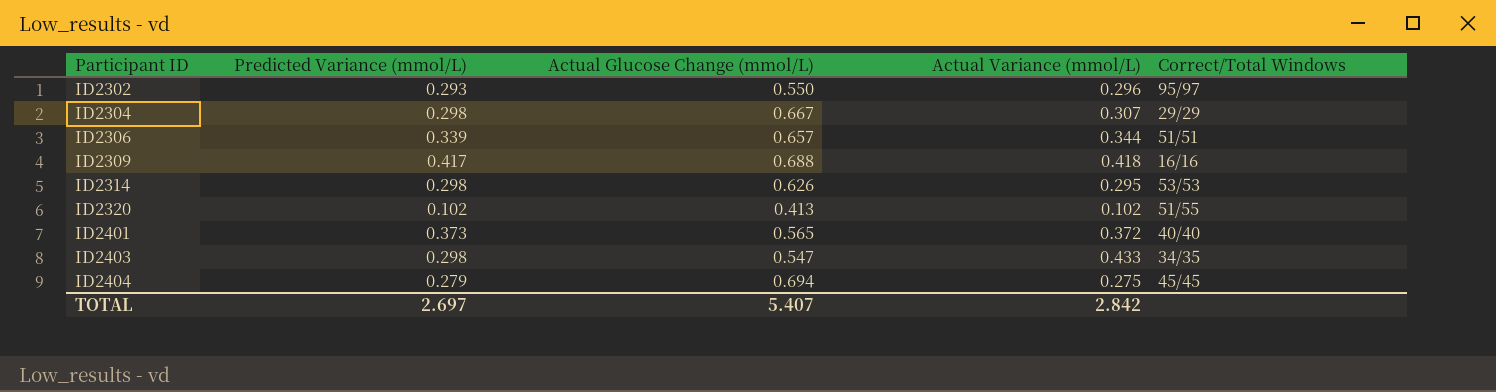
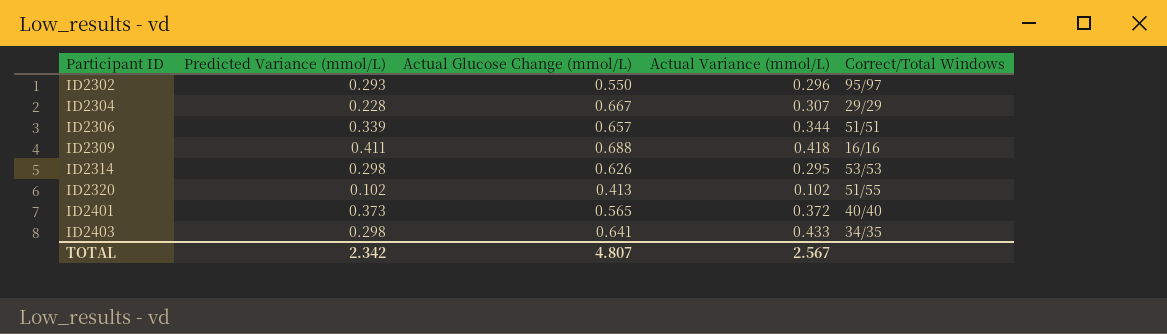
row ID2404: 0.279 | 0.694 | 0.275 | 45/45 -> none
ID2304 | Predicted Variance (mmol/L): 0.298 -> 0.228
ID2309 | Predicted Variance (mmol/L): 0.417 -> 0.411
ID2403 | Actual Glucose Change (mmol/L): 0.547 -> 0.641
TOTAL | Predicted Variance (mmol/L): 2.697 -> 2.342
TOTAL | Actual Glucose Change (mmol/L): 5.407 -> 4.807
TOTAL | Actual Variance (mmol/L): 2.842 -> 2.567

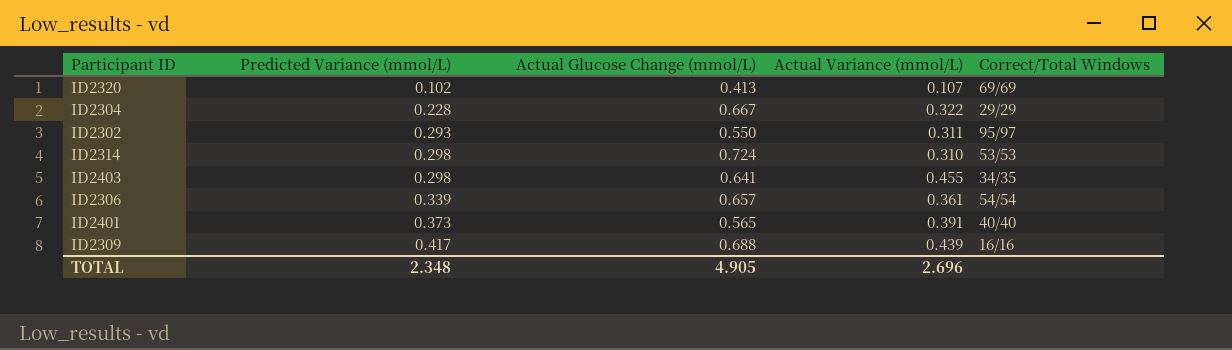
row order: Participant ID ascending -> Predicted Variance (mmol/L) ascending
ID2320 | Actual Variance (mmol/L): 0.102 -> 0.107
ID2320 | Correct/Total Windows: 51/55 -> 69/69
ID2304 | Actual Variance (mmol/L): 0.307 -> 0.322
ID2302 | Actual Variance (mmol/L): 0.296 -> 0.311
ID2314 | Actual Glucose Change (mmol/L): 0.626 -> 0.724
ID2314 | Actual Variance (mmol/L): 0.295 -> 0.310
ID2403 | Actual Variance (mmol/L): 0.433 -> 0.455
ID2306 | Actual Variance (mmol/L): 0.344 -> 0.361
ID2306 | Correct/Total Windows: 51/51 -> 54/54
ID2401 | Actual Variance (mmol/L): 0.372 -> 0.391
ID2309 | Predicted Variance (mmol/L): 0.411 -> 0.417
ID2309 | Actual Variance (mmol/L): 0.418 -> 0.439
TOTAL | Predicted Variance (mmol/L): 2.342 -> 2.348
TOTAL | Actual Glucose Change (mmol/L): 4.807 -> 4.905
TOTAL | Actual Variance (mmol/L): 2.567 -> 2.696

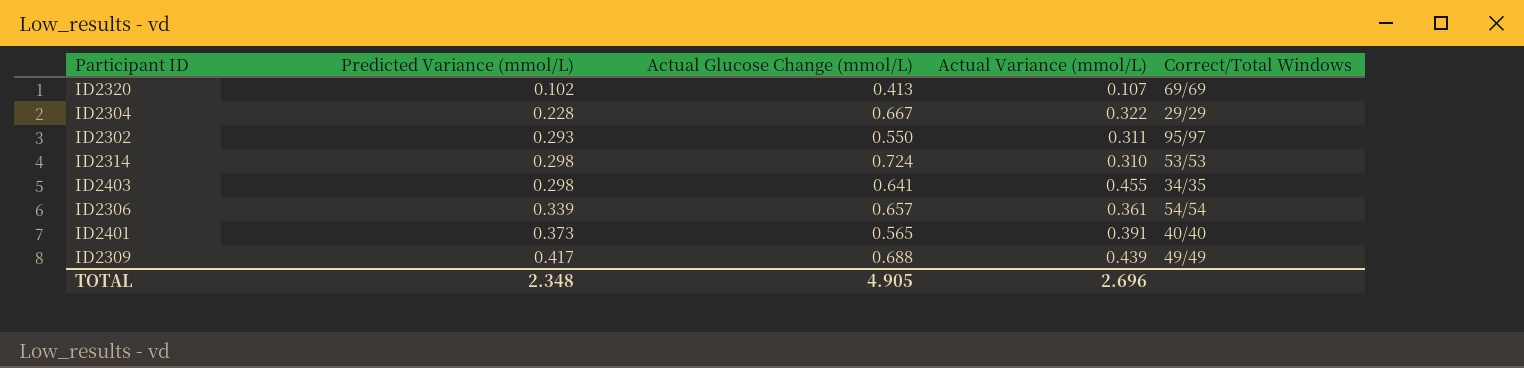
ID2309 | Correct/Total Windows: 16/16 -> 49/49

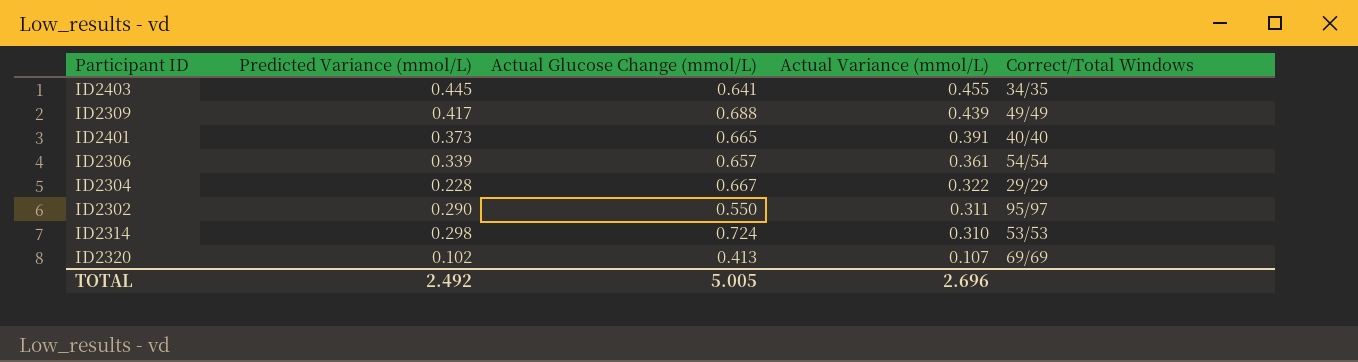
row order: Predicted Variance (mmol/L) ascending -> Actual Variance (mmol/L) descending
ID2403 | Predicted Variance (mmol/L): 0.298 -> 0.445
ID2401 | Actual Glucose Change (mmol/L): 0.565 -> 0.665
ID2302 | Predicted Variance (mmol/L): 0.293 -> 0.290
TOTAL | Predicted Variance (mmol/L): 2.348 -> 2.492
TOTAL | Actual Glucose Change (mmol/L): 4.905 -> 5.005

